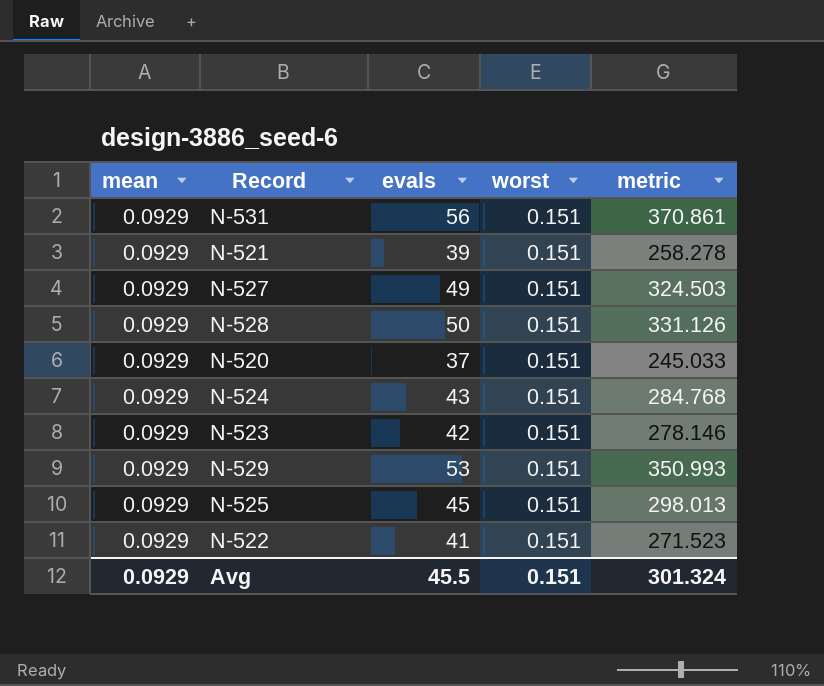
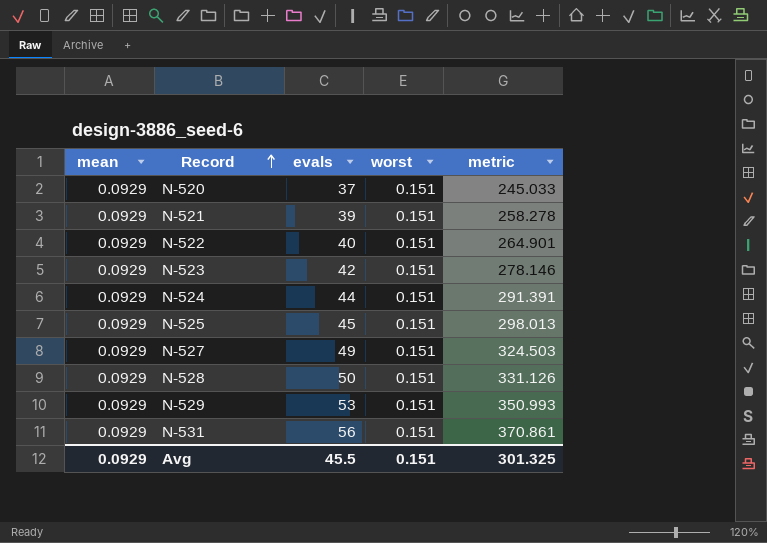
row order: none -> Record ascending
N-522 | evals: 41 -> 40
N-522 | metric: 271.523 -> 264.901
N-524 | evals: 43 -> 44
N-524 | metric: 284.768 -> 291.391
Avg | metric: 301.324 -> 301.325

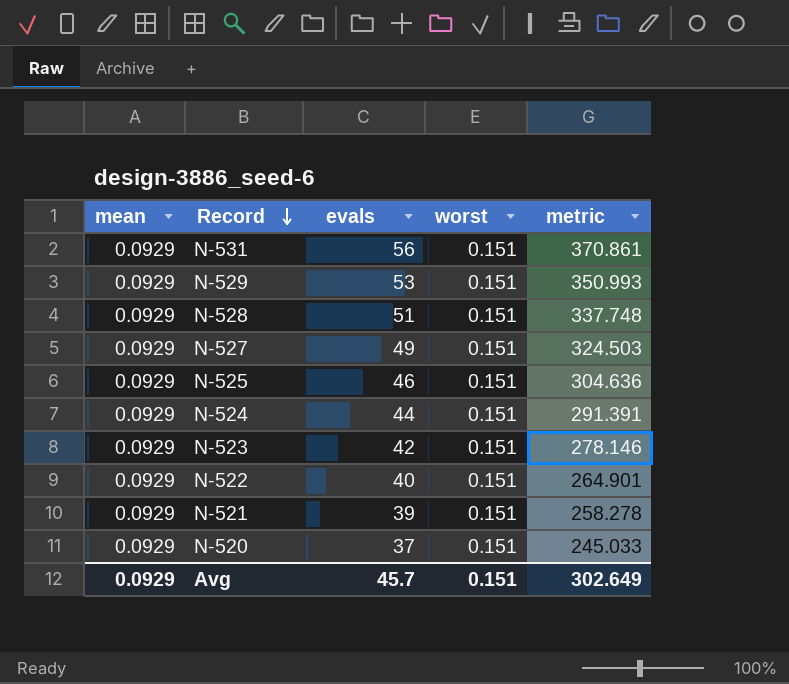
row order: Record ascending -> Record descending
N-528 | evals: 50 -> 51
N-528 | metric: 331.126 -> 337.748
N-525 | evals: 45 -> 46
N-525 | metric: 298.013 -> 304.636
Avg | evals: 45.5 -> 45.7
Avg | metric: 301.325 -> 302.649

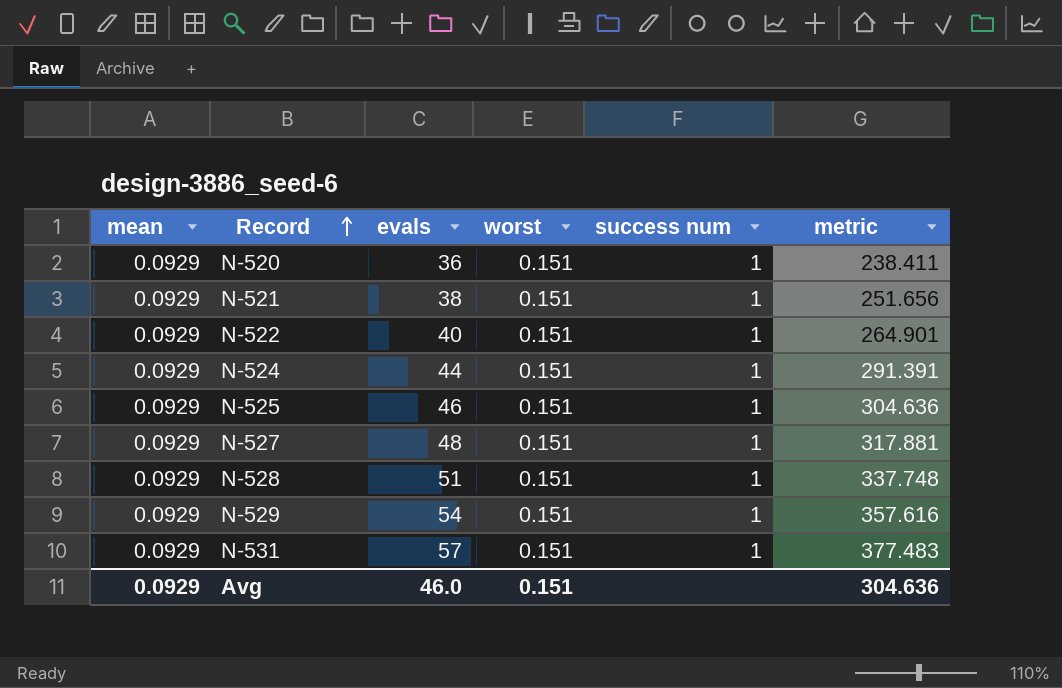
row order: Record descending -> Record ascending
column success num | position: none -> 5
row N-523: 0.0929 | 42 | 0.151 | 278.146 -> none
N-520 | evals: 37 -> 36
N-520 | metric: 245.033 -> 238.411
N-521 | evals: 39 -> 38
N-521 | metric: 258.278 -> 251.656
N-527 | evals: 49 -> 48
N-527 | metric: 324.503 -> 317.881
N-529 | evals: 53 -> 54
N-529 | metric: 350.993 -> 357.616
N-531 | evals: 56 -> 57
N-531 | metric: 370.861 -> 377.483
Avg | evals: 45.7 -> 46.0
Avg | metric: 302.649 -> 304.636

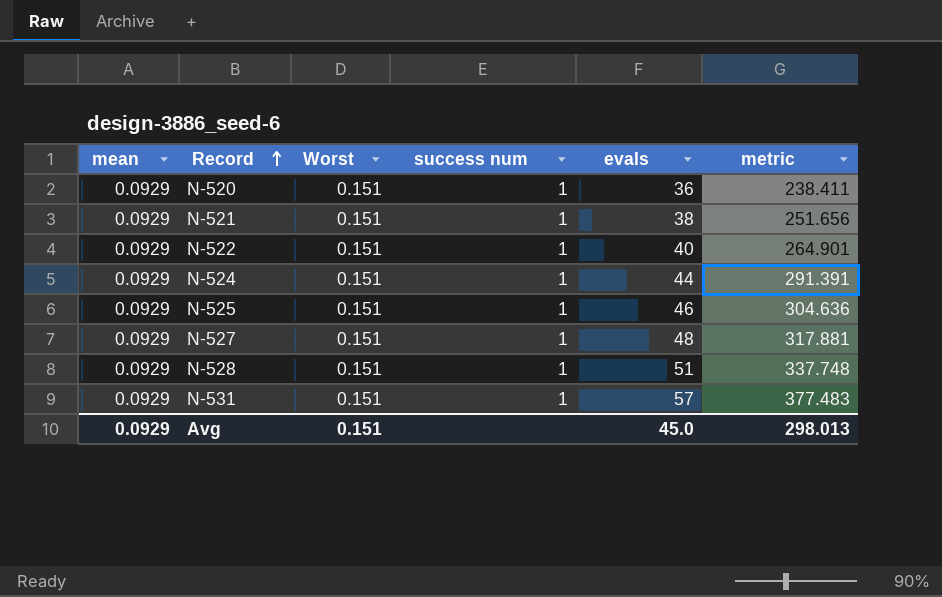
column name: worst -> Worst
column evals | position: 3 -> 5
row N-529: 0.0929 | 54 | 0.151 | 1 | 357.616 -> none
Avg | evals: 46.0 -> 45.0
Avg | metric: 304.636 -> 298.013

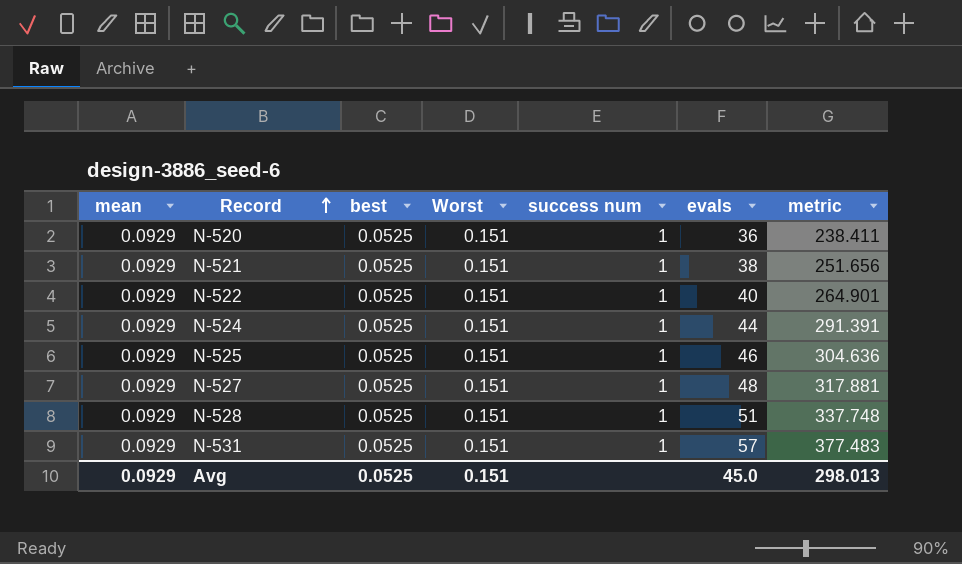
column best | position: none -> 3

